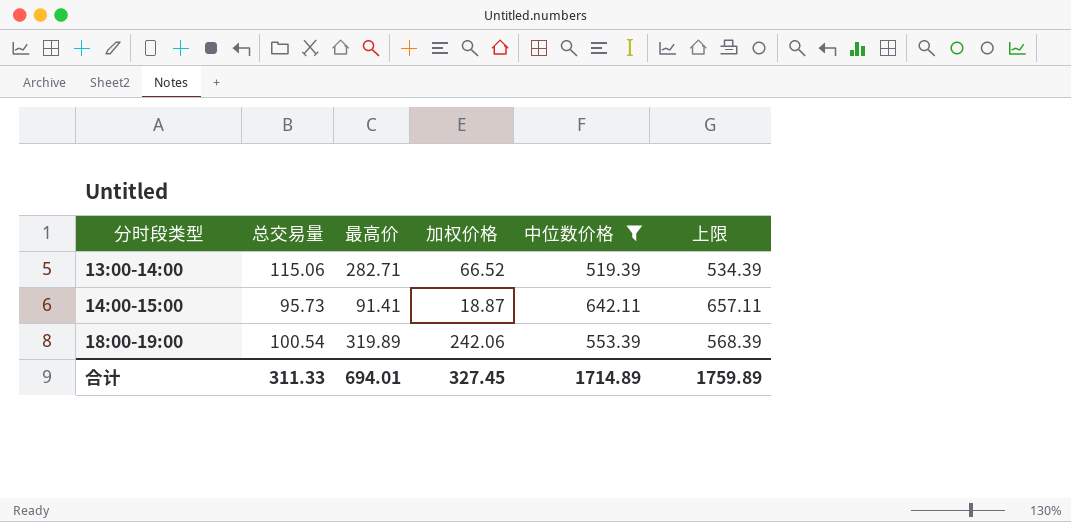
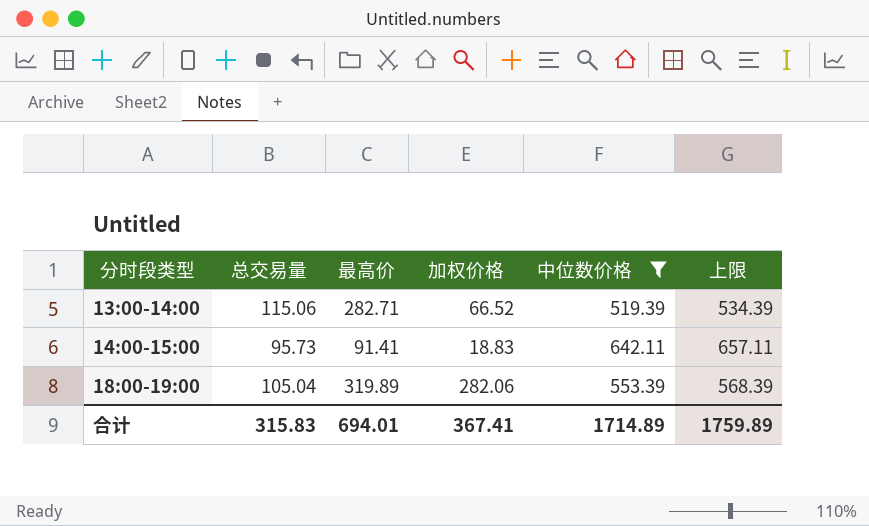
14:00-15:00 | 加权价格: 18.87 -> 18.83
18:00-19:00 | 总交易量: 100.54 -> 105.04
18:00-19:00 | 加权价格: 242.06 -> 282.06
合计 | 总交易量: 311.33 -> 315.83
合计 | 加权价格: 327.45 -> 367.41

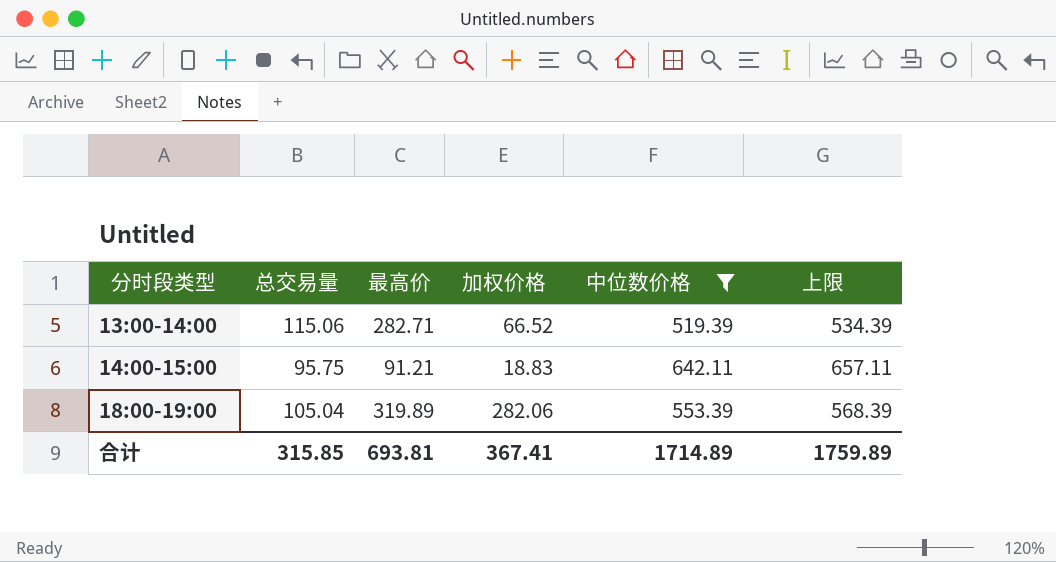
14:00-15:00 | 总交易量: 95.73 -> 95.75
14:00-15:00 | 最高价: 91.41 -> 91.21
合计 | 总交易量: 315.83 -> 315.85
合计 | 最高价: 694.01 -> 693.81

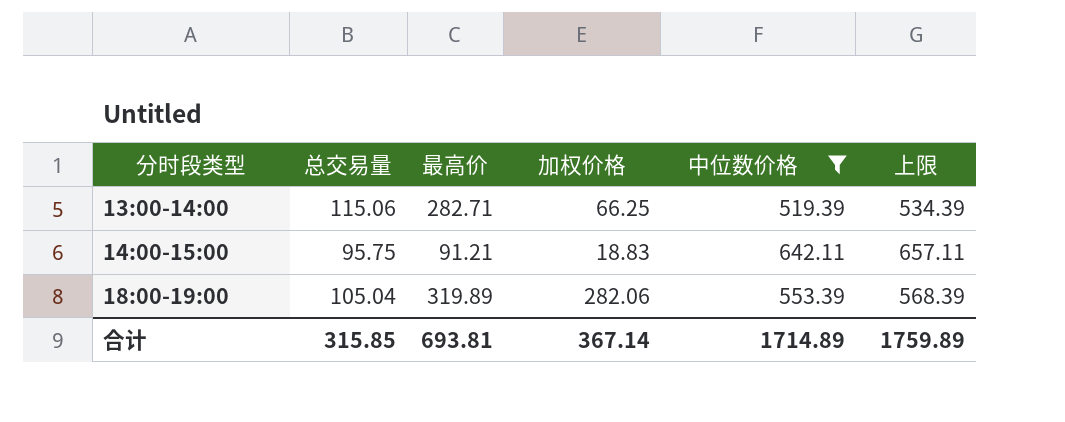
13:00-14:00 | 加权价格: 66.52 -> 66.25
合计 | 加权价格: 367.41 -> 367.14

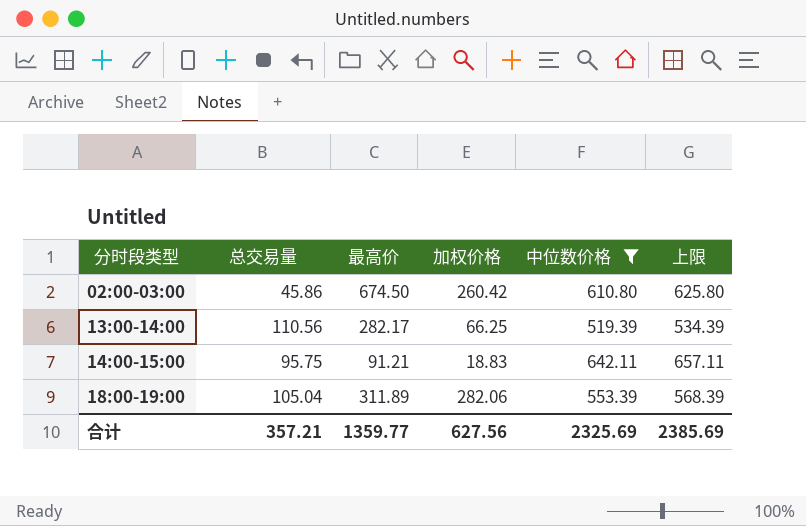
row 02:00-03:00: none -> 45.86 | 674.50 | 260.42 | 610.80 | 625.80
13:00-14:00 | 总交易量: 115.06 -> 110.56
13:00-14:00 | 最高价: 282.71 -> 282.17
18:00-19:00 | 最高价: 319.89 -> 311.89
合计 | 总交易量: 315.85 -> 357.21
合计 | 最高价: 693.81 -> 1359.77
合计 | 加权价格: 367.14 -> 627.56
合计 | 中位数价格: 1714.89 -> 2325.69
合计 | 上限: 1759.89 -> 2385.69

